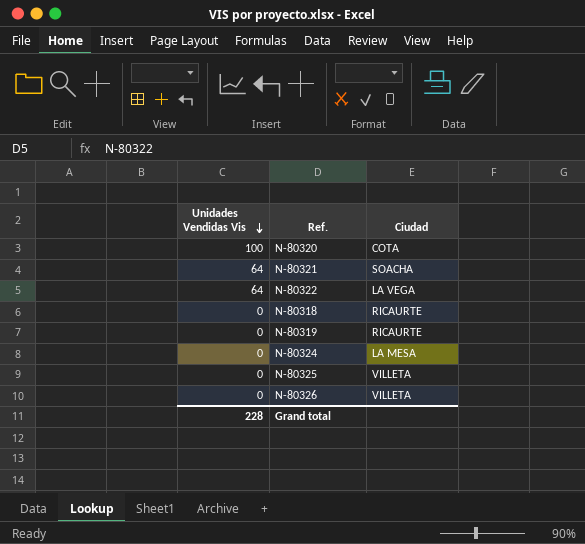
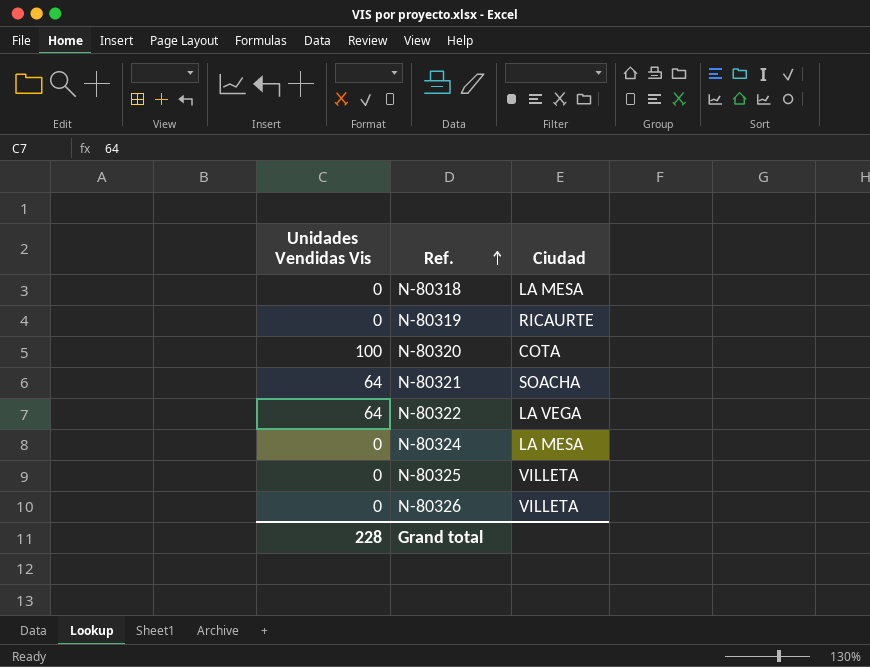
row order: Unidades Vendidas Vis descending -> Ref. ascending
N-80318 | Ciudad: RICAURTE -> LA MESA

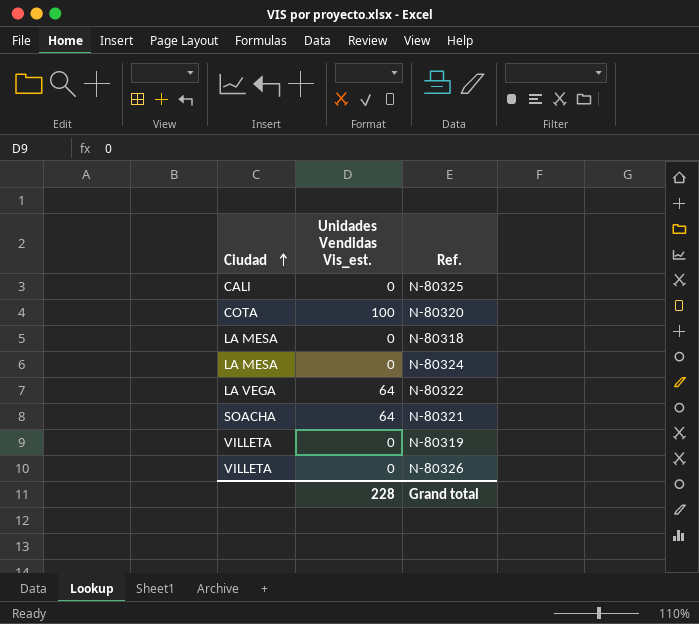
row order: Ref. ascending -> Ciudad ascending
column Ciudad | position: 3 -> 1
column name: Unidades Vendidas Vis -> Unidades Vendidas Vis_est.
N-80325 | Ciudad: VILLETA -> CALI
N-80319 | Ciudad: RICAURTE -> VILLETA

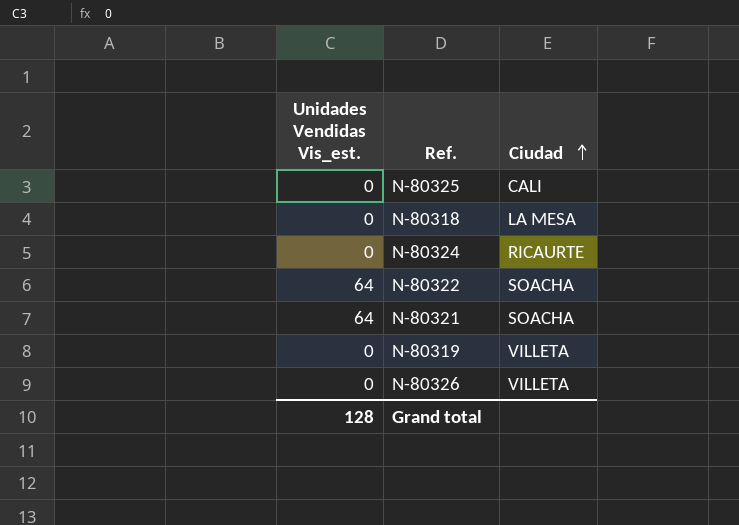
column Ciudad | position: 1 -> 3
row N-80320: COTA | 100 -> none
N-80324 | Ciudad: LA MESA -> RICAURTE
N-80322 | Ciudad: LA VEGA -> SOACHA
Grand total | Unidades Vendidas Vis_est.: 228 -> 128

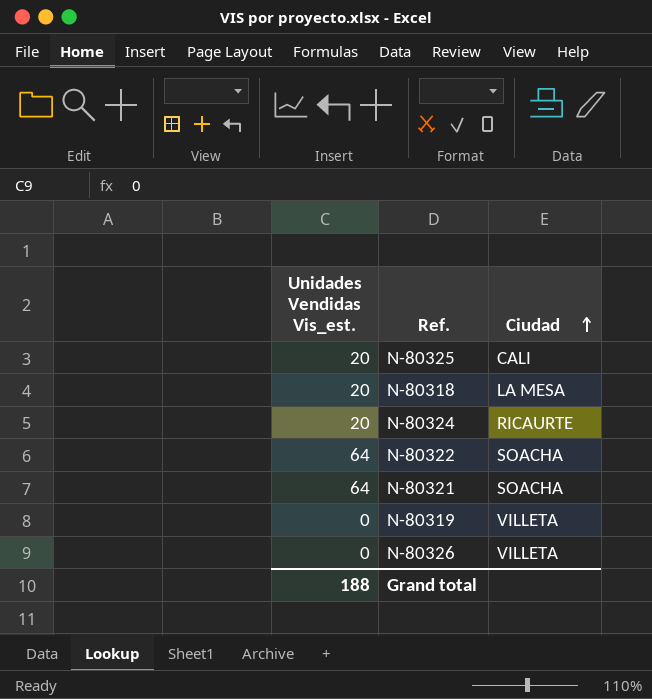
N-80325 | Unidades Vendidas Vis_est.: 0 -> 20
N-80318 | Unidades Vendidas Vis_est.: 0 -> 20
N-80324 | Unidades Vendidas Vis_est.: 0 -> 20
Grand total | Unidades Vendidas Vis_est.: 128 -> 188

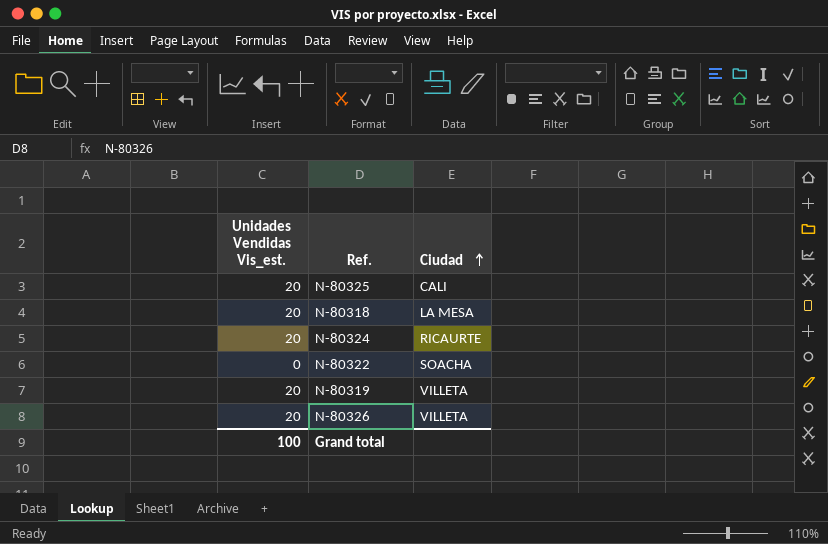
row N-80321: 64 | SOACHA -> none
N-80322 | Unidades Vendidas Vis_est.: 64 -> 0
N-80319 | Unidades Vendidas Vis_est.: 0 -> 20
N-80326 | Unidades Vendidas Vis_est.: 0 -> 20
Grand total | Unidades Vendidas Vis_est.: 188 -> 100

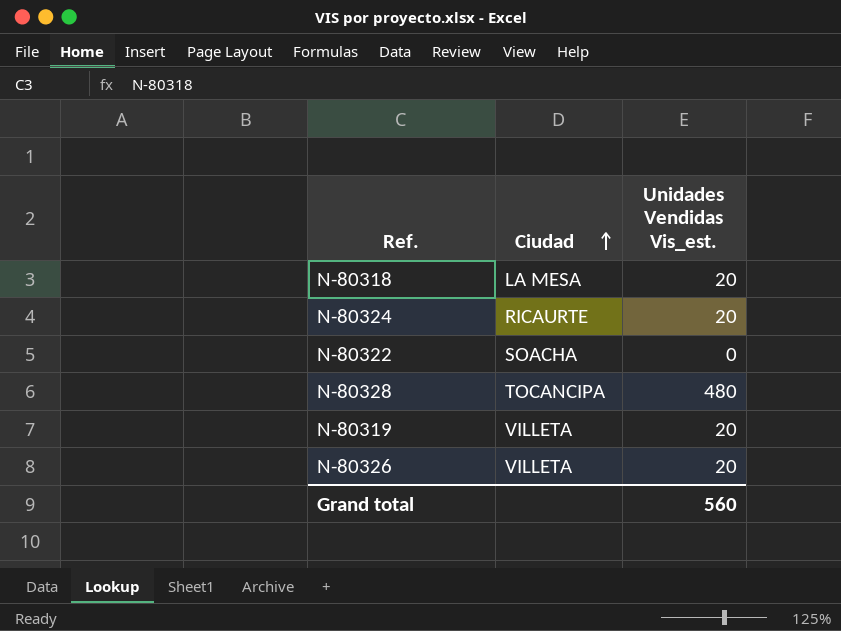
column Unidades Vendidas Vis_est. | position: 1 -> 3
row N-80325: 20 | CALI -> none
row N-80328: none -> TOCANCIPA | 480
Grand total | Unidades Vendidas Vis_est.: 100 -> 560

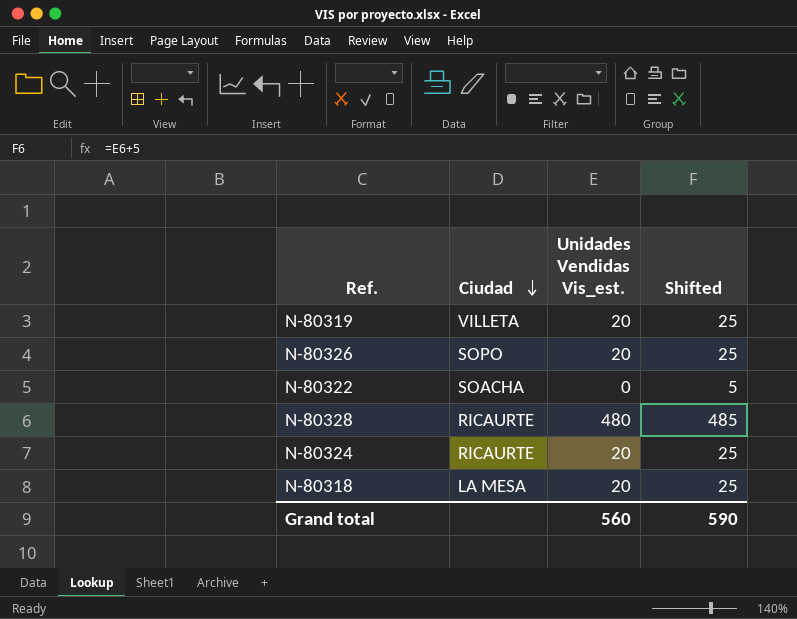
row order: Ciudad ascending -> Ciudad descending
column Shifted | formula: none -> [Unidades Vendidas Vis_est.] + 5
N-80326 | Ciudad: VILLETA -> SOPO
N-80328 | Ciudad: TOCANCIPA -> RICAURTE

